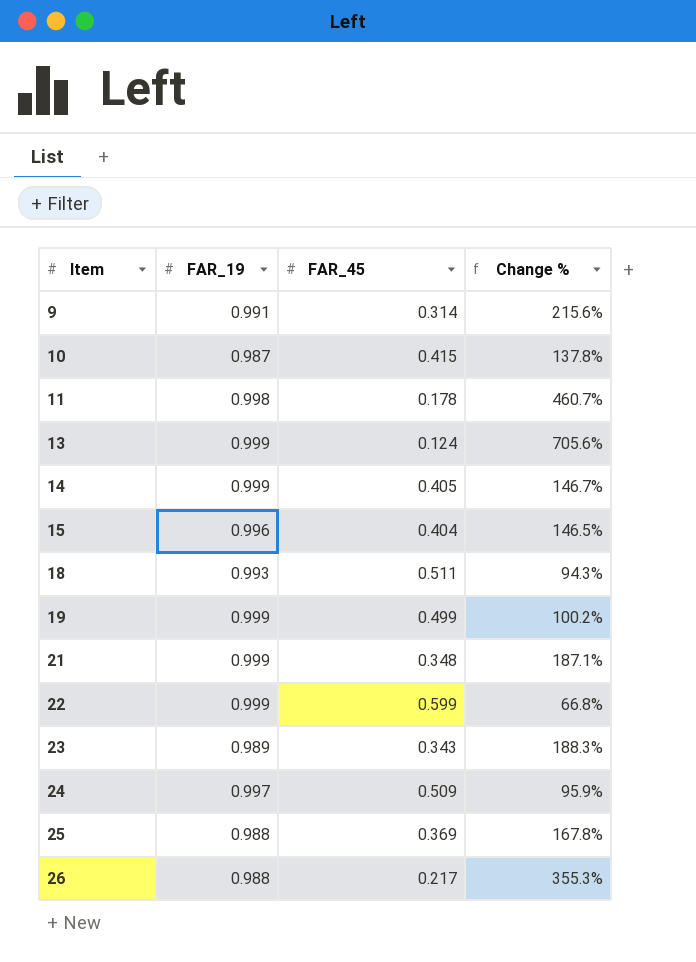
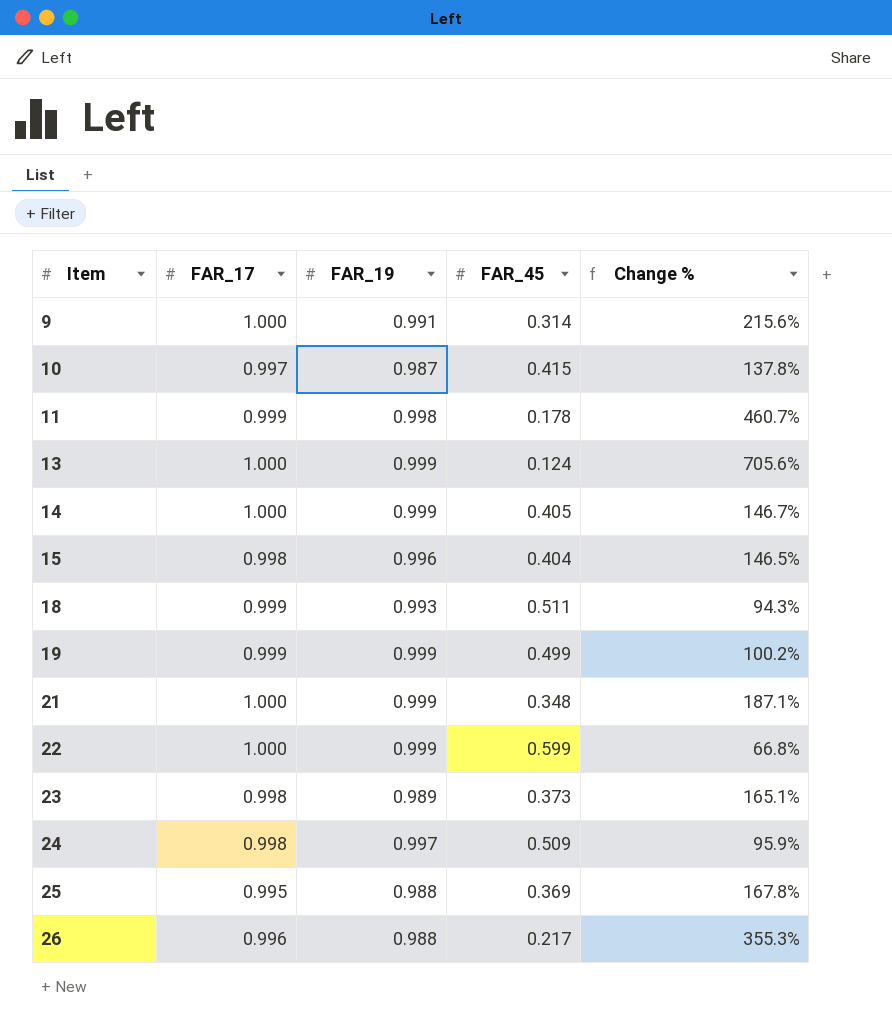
column FAR_17 | position: none -> 2
23 | FAR_45: 0.343 -> 0.373
23 | Change %: 188.3% -> 165.1%

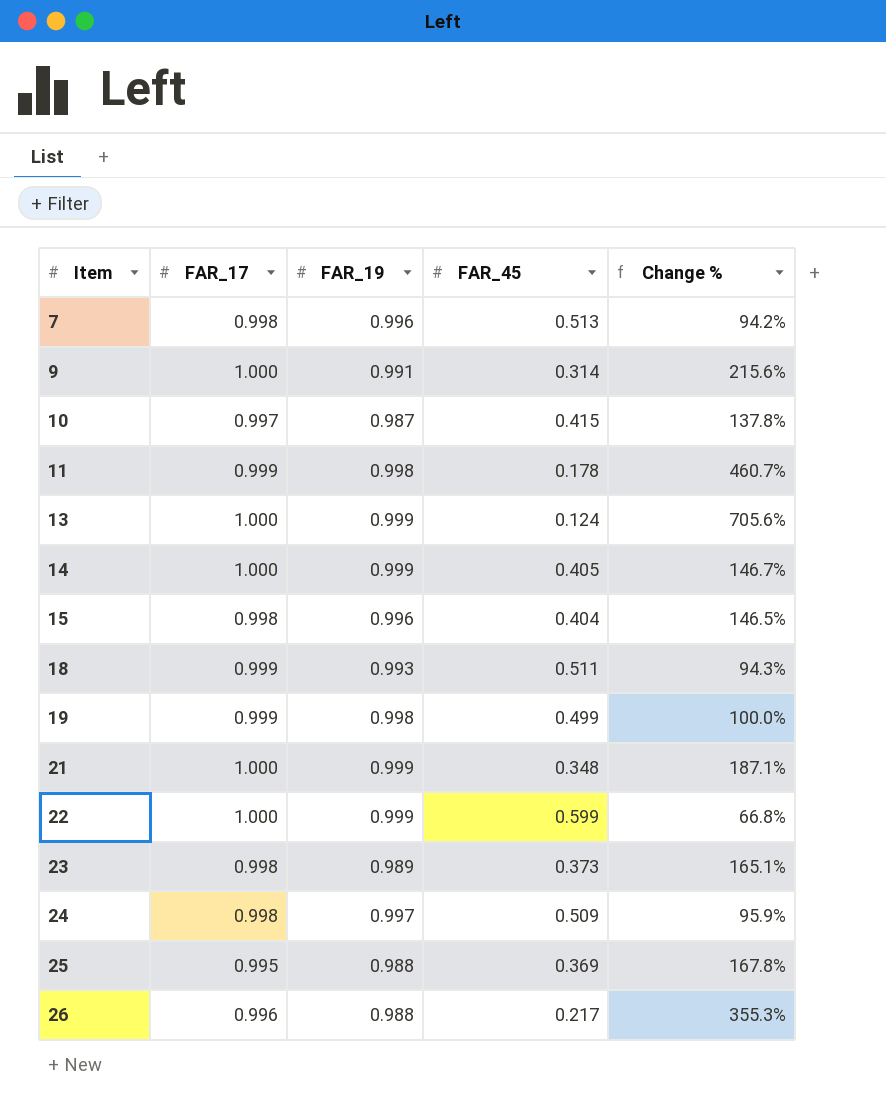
row 7: none -> 0.998 | 0.996 | 0.513 | 94.2%
19 | FAR_19: 0.999 -> 0.998
19 | Change %: 100.2% -> 100.0%

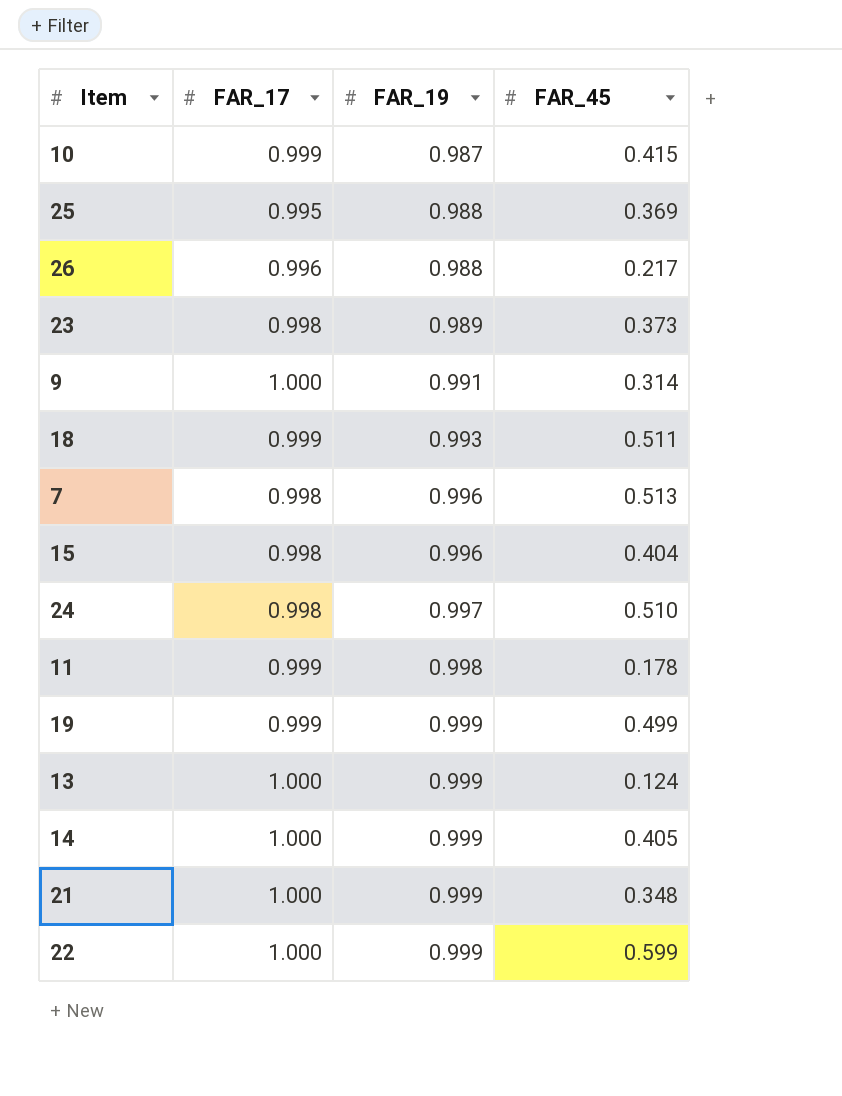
row order: Item ascending -> FAR_19 ascending
column Change % | formula: ([FAR_19] - [FAR_45]) / [FAR_45] -> none
10 | FAR_17: 0.997 -> 0.999
24 | FAR_45: 0.509 -> 0.510
19 | FAR_19: 0.998 -> 0.999

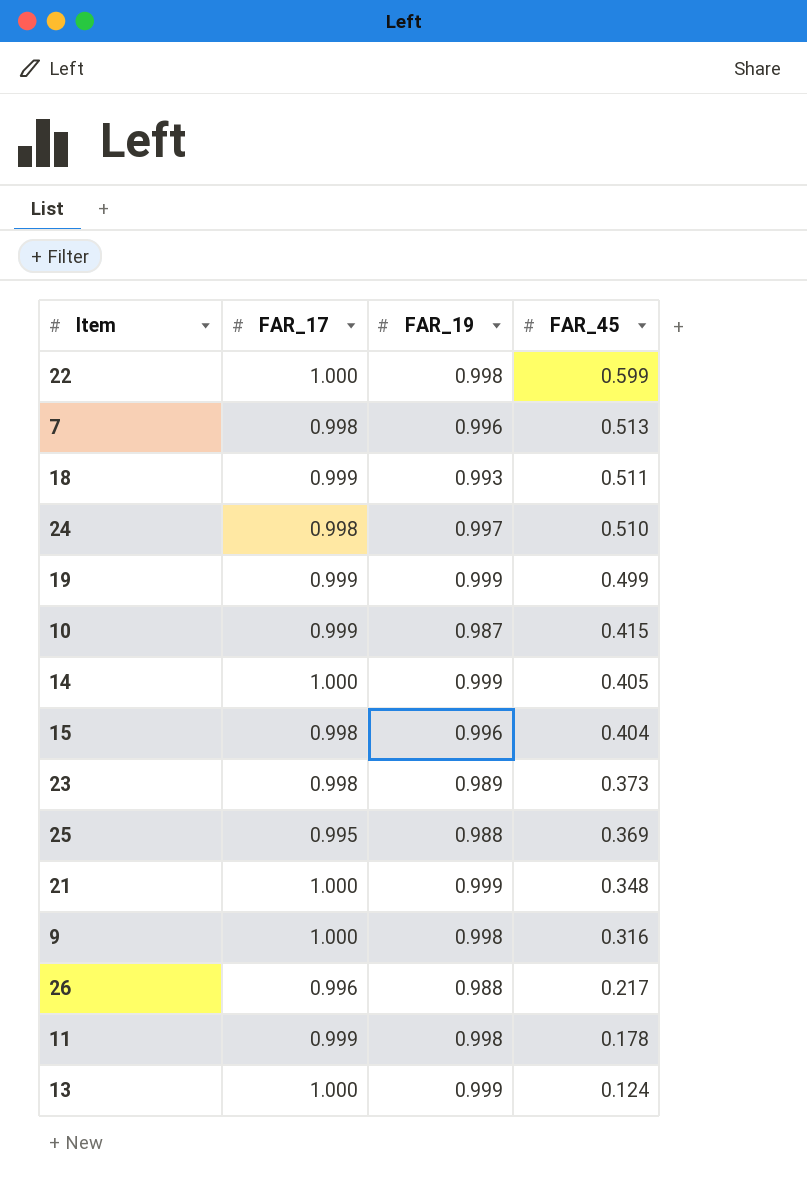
row order: FAR_19 ascending -> FAR_45 descending
22 | FAR_19: 0.999 -> 0.998
9 | FAR_19: 0.991 -> 0.998
9 | FAR_45: 0.314 -> 0.316

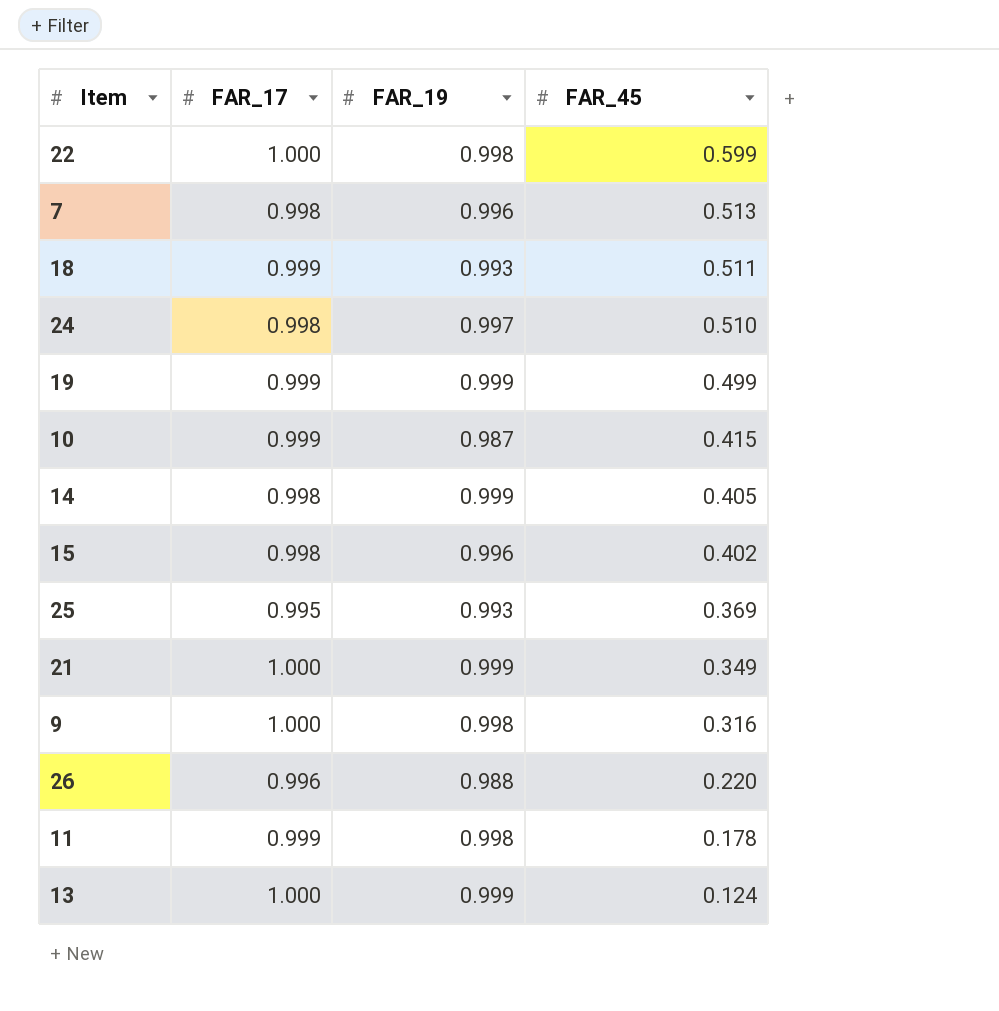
row 23: 0.998 | 0.989 | 0.373 -> none
14 | FAR_17: 1.000 -> 0.998
15 | FAR_45: 0.404 -> 0.402
25 | FAR_19: 0.988 -> 0.993
21 | FAR_45: 0.348 -> 0.349
26 | FAR_45: 0.217 -> 0.220

